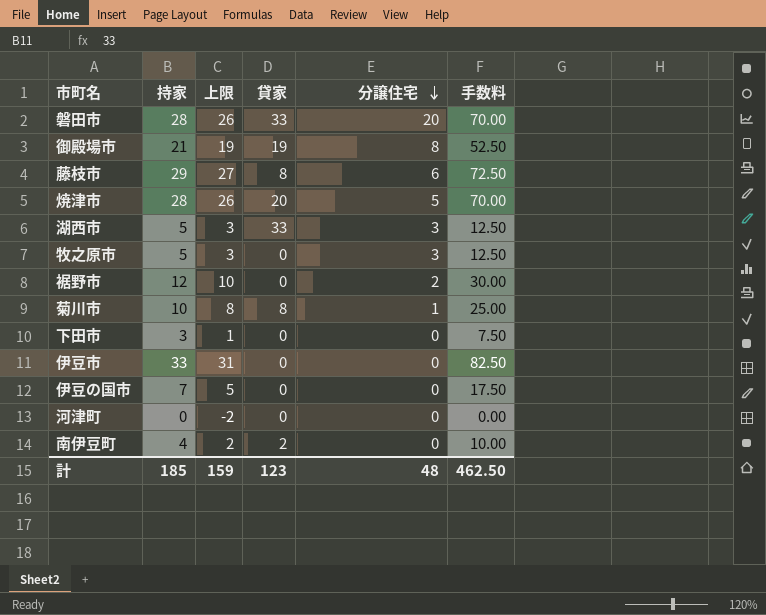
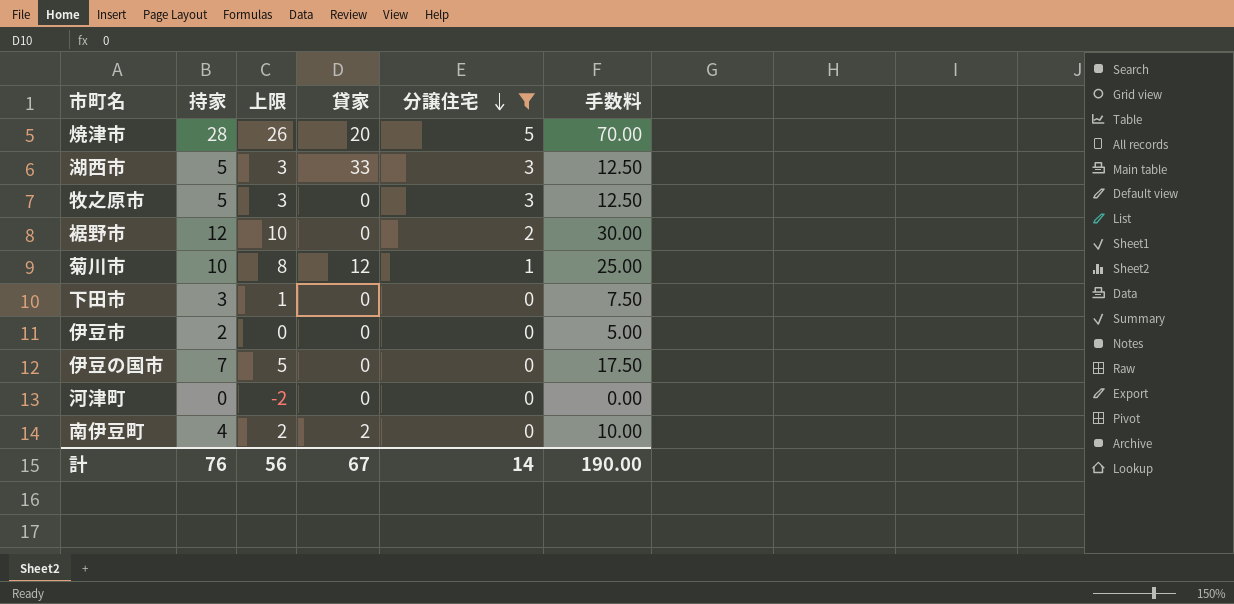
filter: none -> 分譲住宅 <= 5
菊川市 | 貸家: 8 -> 12
伊豆市 | 持家: 33 -> 2
伊豆市 | 上限: 31 -> 0
伊豆市 | 手数料: 82.50 -> 5.00
計 | 持家: 185 -> 76
計 | 上限: 159 -> 56
計 | 貸家: 123 -> 67
計 | 分譲住宅: 48 -> 14
計 | 手数料: 462.50 -> 190.00

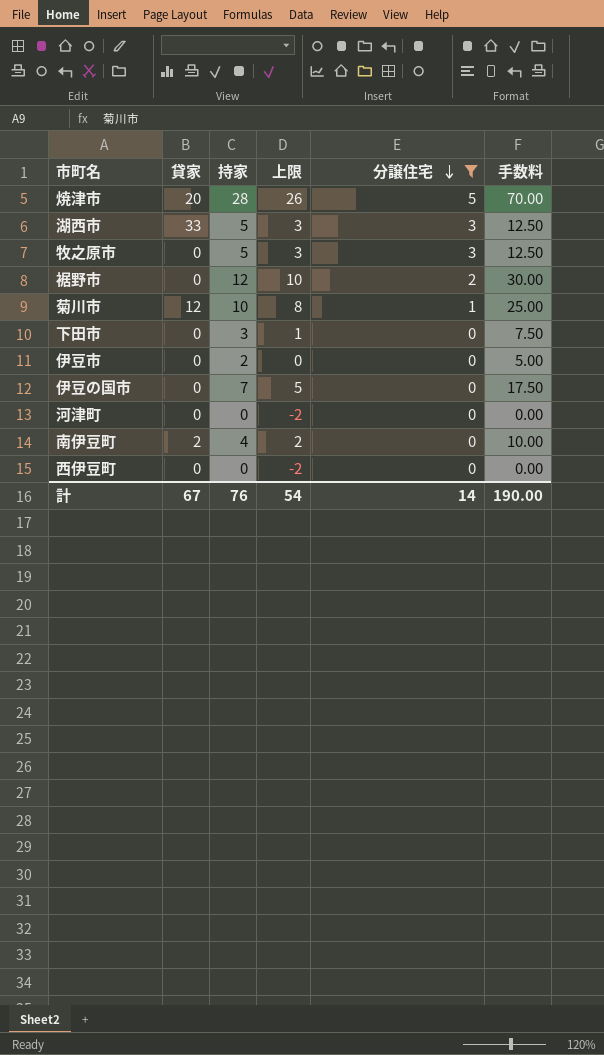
column 貸家 | position: 4 -> 2
row 西伊豆町: none -> 0 | 0 | -2 | 0 | 0.00
計 | 上限: 56 -> 54

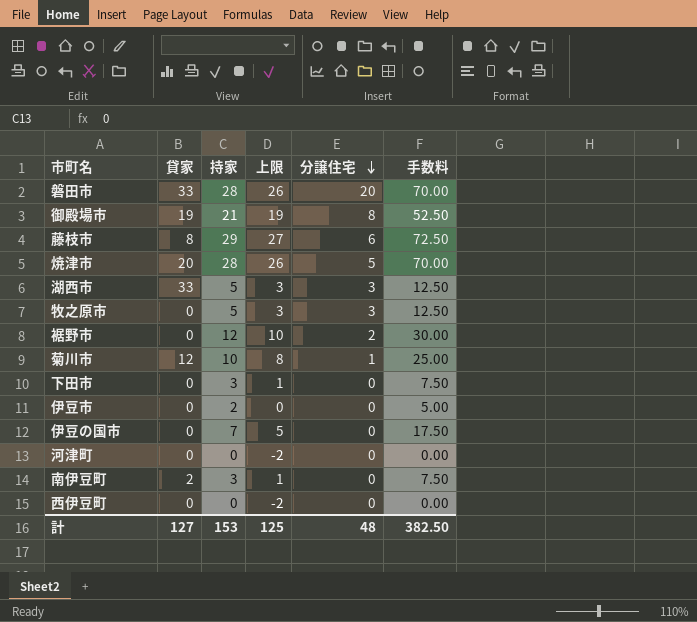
filter: 分譲住宅 <= 5 -> none
南伊豆町 | 持家: 4 -> 3
南伊豆町 | 上限: 2 -> 1
南伊豆町 | 手数料: 10.00 -> 7.50
計 | 貸家: 67 -> 127
計 | 持家: 76 -> 153
計 | 上限: 54 -> 125
計 | 分譲住宅: 14 -> 48
計 | 手数料: 190.00 -> 382.50

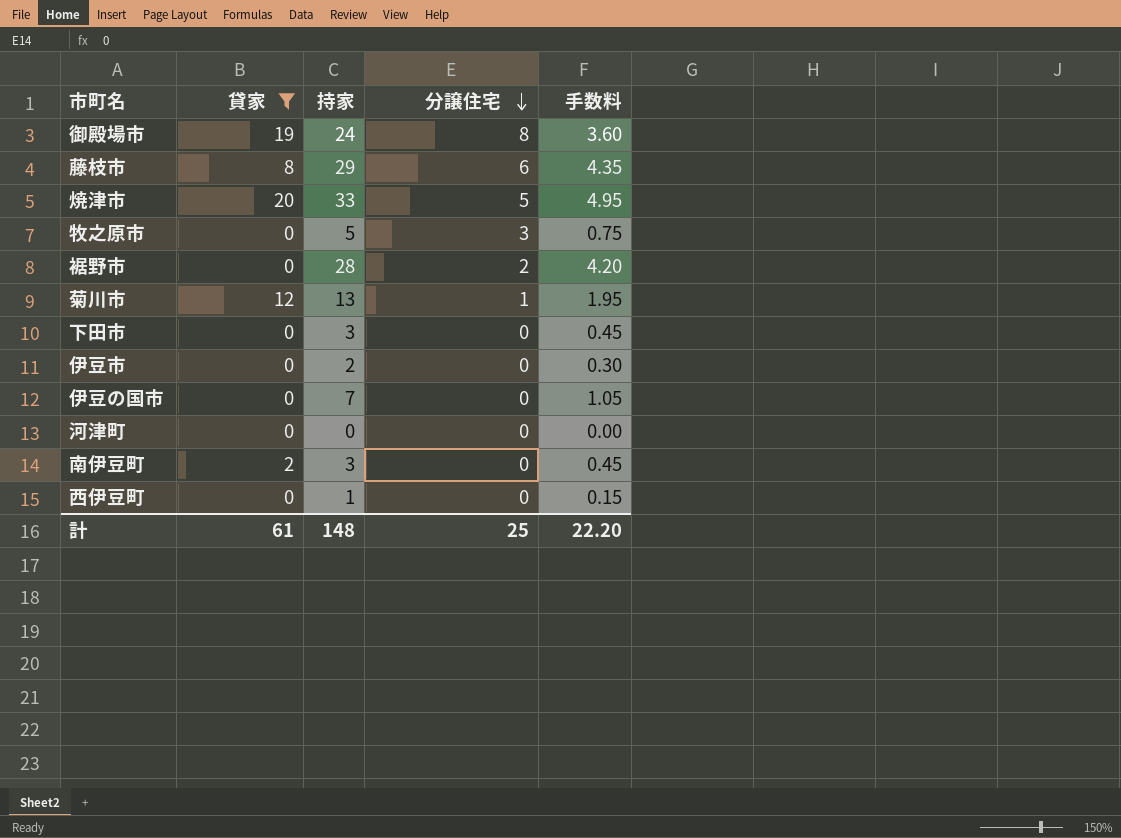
filter: none -> 貸家 != 33
column 上限 | formula: [持家] - 2 -> none
column 手数料 | formula: [持家] * 2.5 -> [持家] * 0.15
御殿場市 | 持家: 21 -> 24
焼津市 | 持家: 28 -> 33
裾野市 | 持家: 12 -> 28
菊川市 | 持家: 10 -> 13
西伊豆町 | 持家: 0 -> 1
計 | 貸家: 127 -> 61
計 | 持家: 153 -> 148
計 | 分譲住宅: 48 -> 25
計 | 手数料: 382.50 -> 22.20

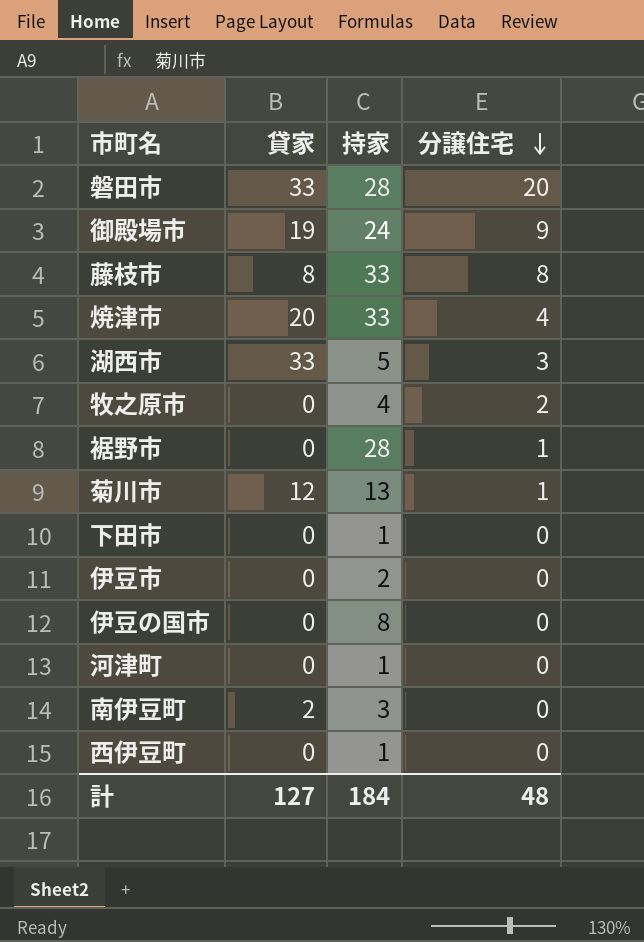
filter: 貸家 != 33 -> none
column 手数料 | formula: [持家] * 0.15 -> none
御殿場市 | 分譲住宅: 8 -> 9
藤枝市 | 持家: 29 -> 33
藤枝市 | 分譲住宅: 6 -> 8
焼津市 | 分譲住宅: 5 -> 4
牧之原市 | 持家: 5 -> 4
牧之原市 | 分譲住宅: 3 -> 2
裾野市 | 分譲住宅: 2 -> 1
下田市 | 持家: 3 -> 1
伊豆の国市 | 持家: 7 -> 8
河津町 | 持家: 0 -> 1
計 | 貸家: 61 -> 127
計 | 持家: 148 -> 184
計 | 分譲住宅: 25 -> 48

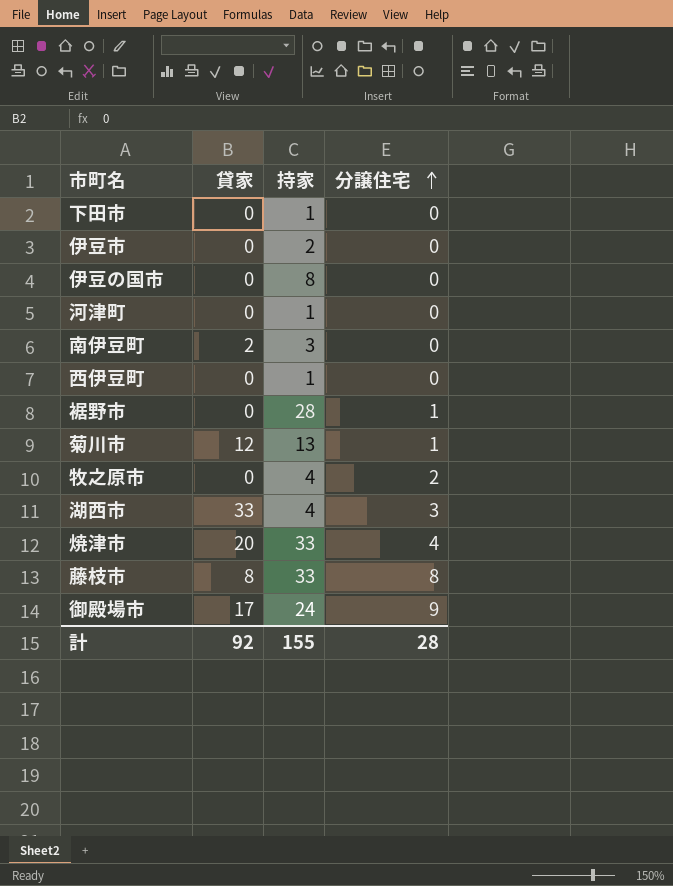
row order: 分譲住宅 descending -> 分譲住宅 ascending
row 磐田市: 33 | 28 | 20 -> none
湖西市 | 持家: 5 -> 4
御殿場市 | 貸家: 19 -> 17
計 | 貸家: 127 -> 92
計 | 持家: 184 -> 155
計 | 分譲住宅: 48 -> 28

